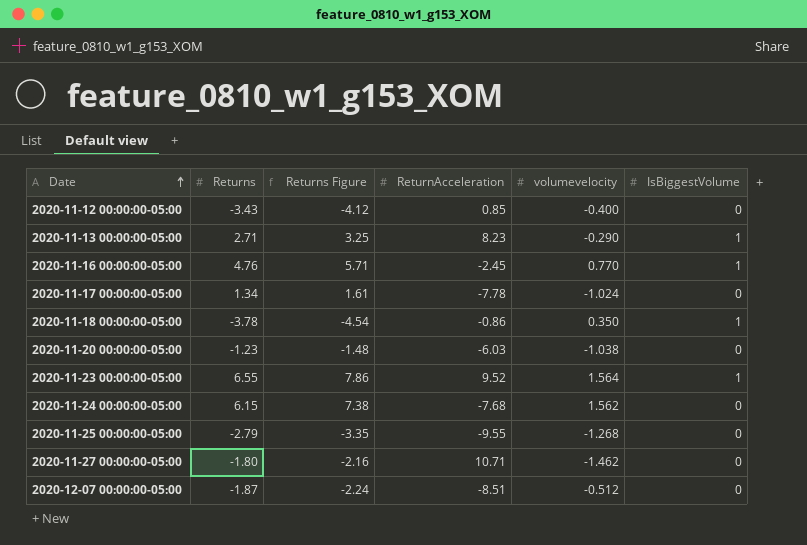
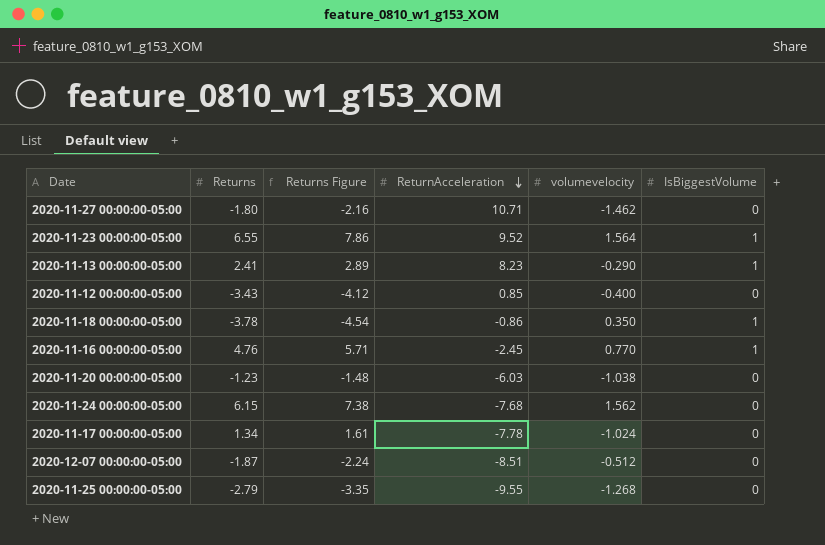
row order: Date ascending -> ReturnAcceleration descending
2020-11-13 00:00:00-05:00 | Returns: 2.71 -> 2.41
2020-11-13 00:00:00-05:00 | Returns Figure: 3.25 -> 2.89

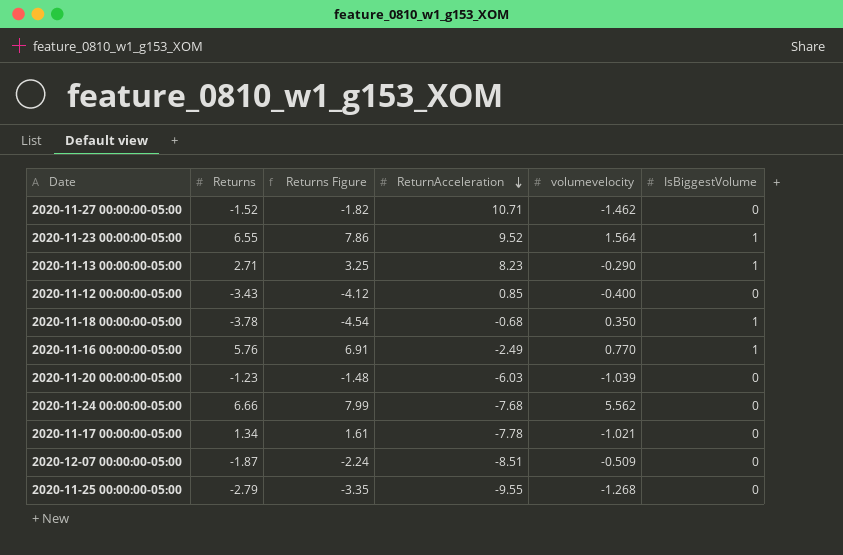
2020-11-27 00:00:00-05:00 | Returns: -1.80 -> -1.52
2020-11-27 00:00:00-05:00 | Returns Figure: -2.16 -> -1.82
2020-11-13 00:00:00-05:00 | Returns: 2.41 -> 2.71
2020-11-13 00:00:00-05:00 | Returns Figure: 2.89 -> 3.25
2020-11-18 00:00:00-05:00 | ReturnAcceleration: -0.86 -> -0.68
2020-11-16 00:00:00-05:00 | Returns: 4.76 -> 5.76
2020-11-16 00:00:00-05:00 | Returns Figure: 5.71 -> 6.91
2020-11-16 00:00:00-05:00 | ReturnAcceleration: -2.45 -> -2.49
2020-11-20 00:00:00-05:00 | volumevelocity: -1.038 -> -1.039
2020-11-24 00:00:00-05:00 | Returns: 6.15 -> 6.66
2020-11-24 00:00:00-05:00 | Returns Figure: 7.38 -> 7.99
2020-11-24 00:00:00-05:00 | volumevelocity: 1.562 -> 5.562
2020-11-17 00:00:00-05:00 | volumevelocity: -1.024 -> -1.021
2020-12-07 00:00:00-05:00 | volumevelocity: -0.512 -> -0.509

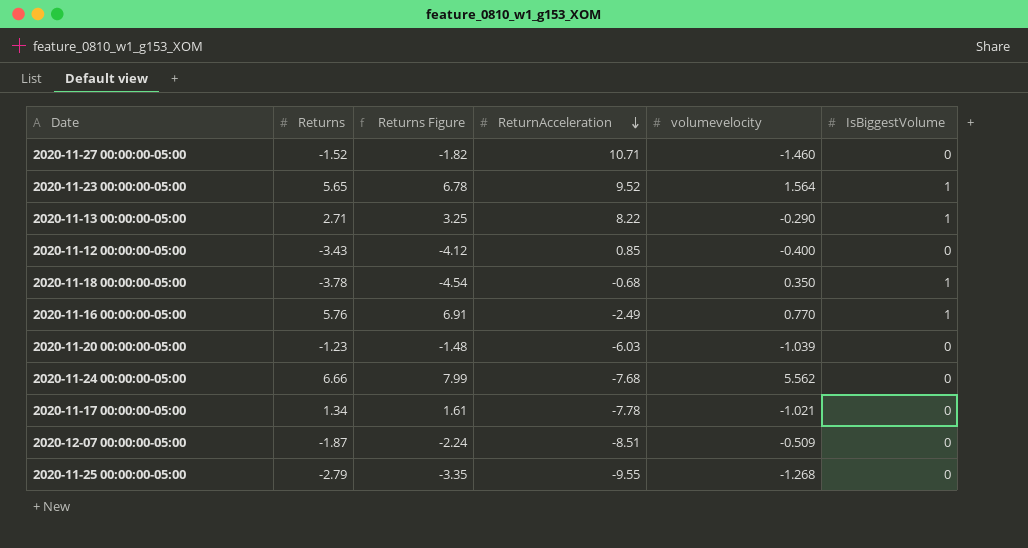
2020-11-27 00:00:00-05:00 | volumevelocity: -1.462 -> -1.460
2020-11-23 00:00:00-05:00 | Returns: 6.55 -> 5.65
2020-11-23 00:00:00-05:00 | Returns Figure: 7.86 -> 6.78
2020-11-13 00:00:00-05:00 | ReturnAcceleration: 8.23 -> 8.22

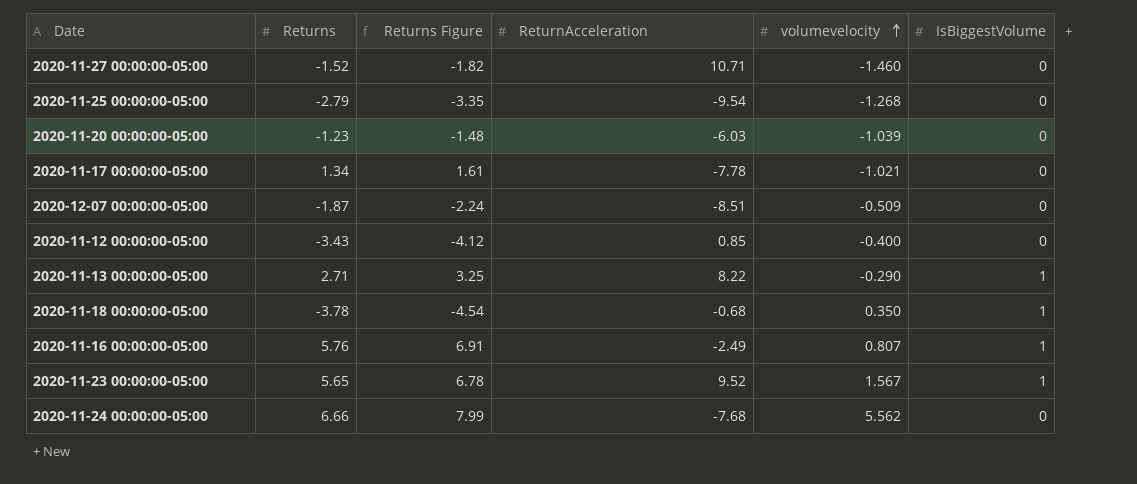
row order: ReturnAcceleration descending -> volumevelocity ascending
2020-11-25 00:00:00-05:00 | ReturnAcceleration: -9.55 -> -9.54
2020-11-16 00:00:00-05:00 | volumevelocity: 0.770 -> 0.807
2020-11-23 00:00:00-05:00 | volumevelocity: 1.564 -> 1.567

